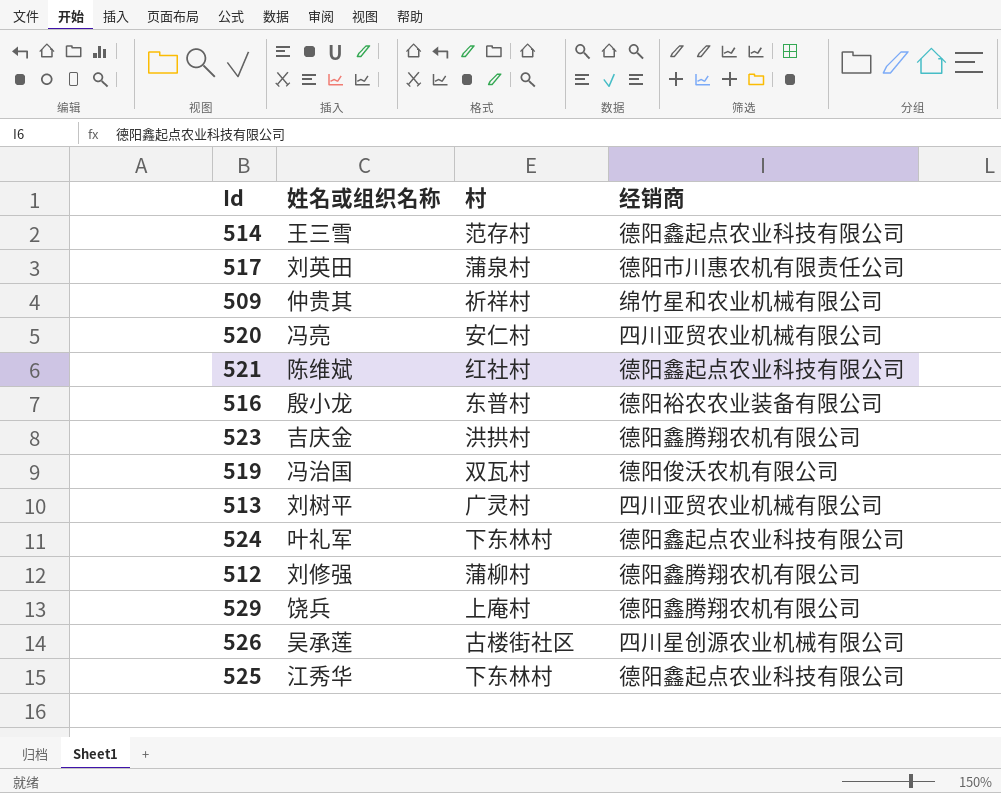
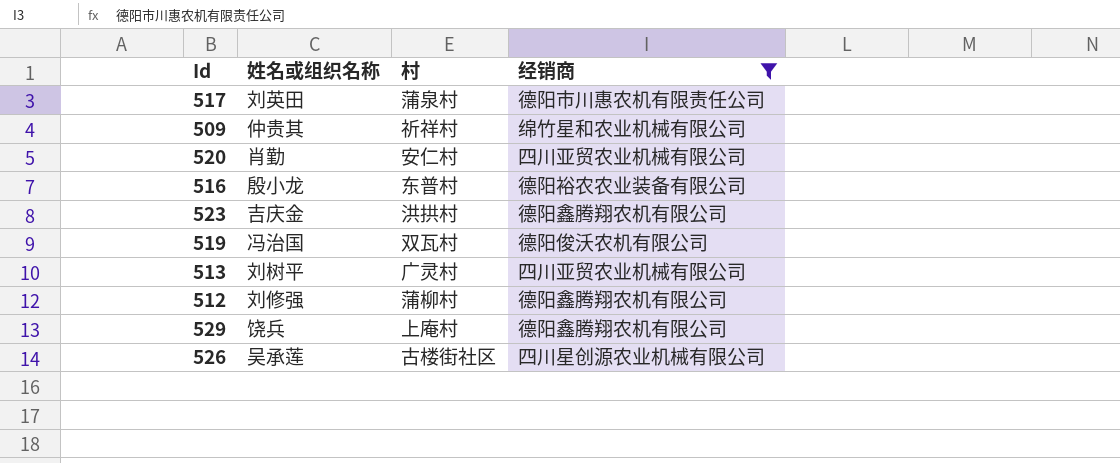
filter: none -> 经销商 != 德阳鑫起点农业科技有限公司
520 | 姓名或组织名称: 冯亮 -> 肖勤

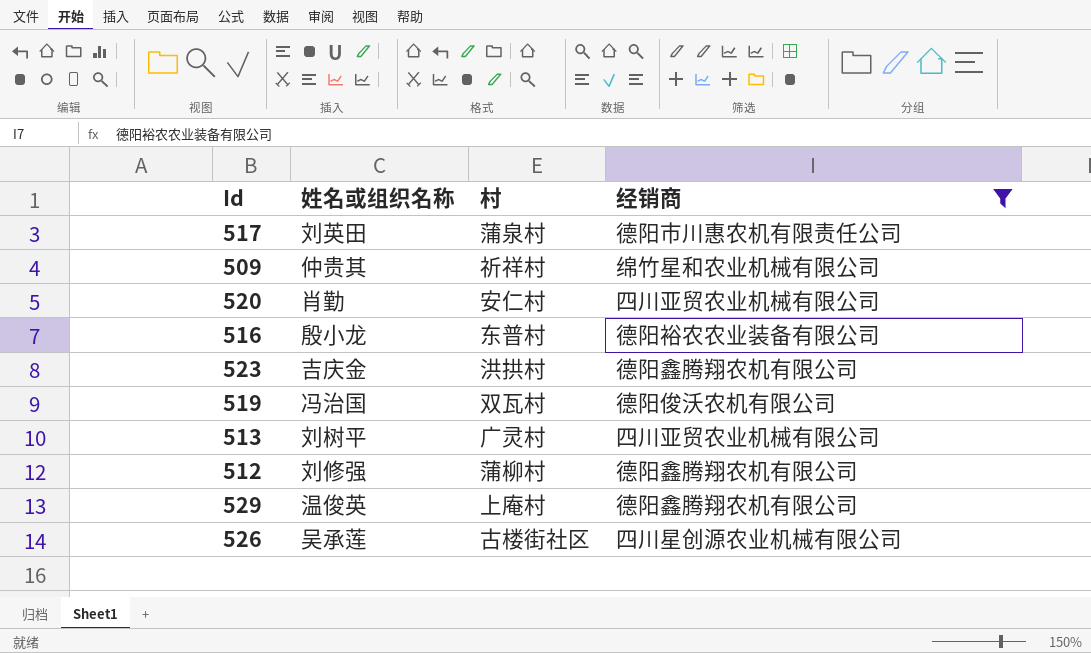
529 | 姓名或组织名称: 饶兵 -> 温俊英

